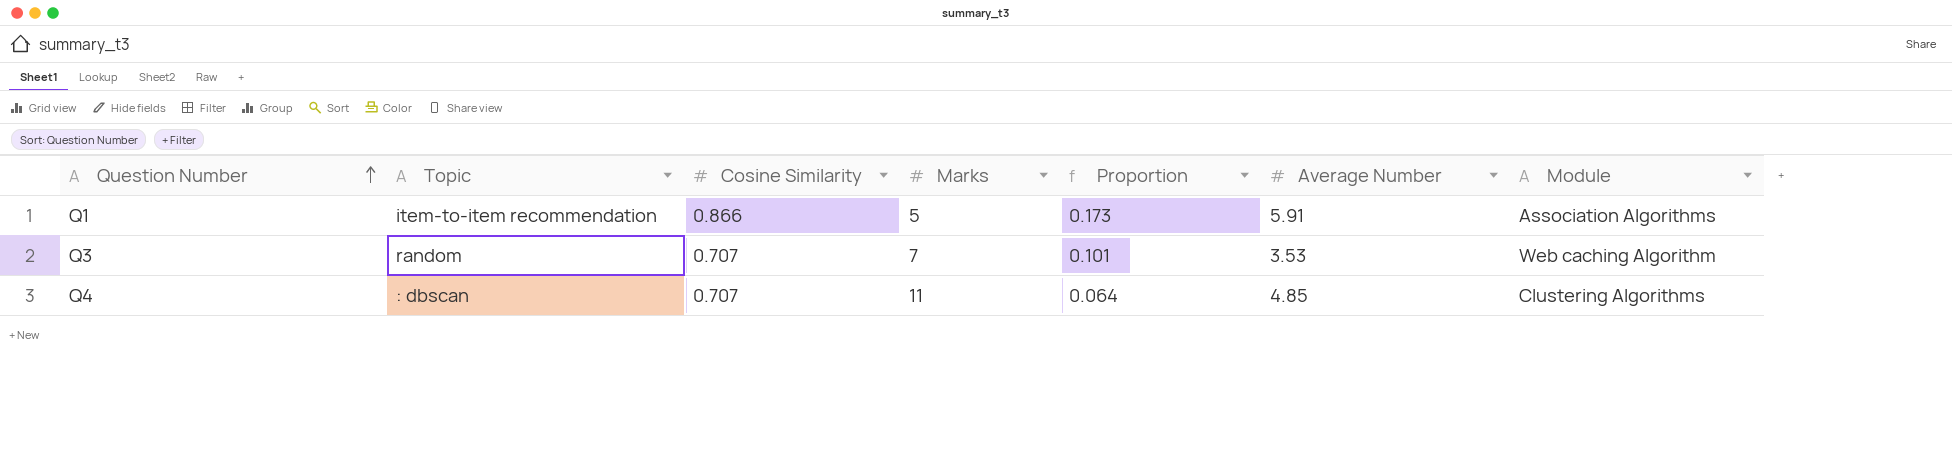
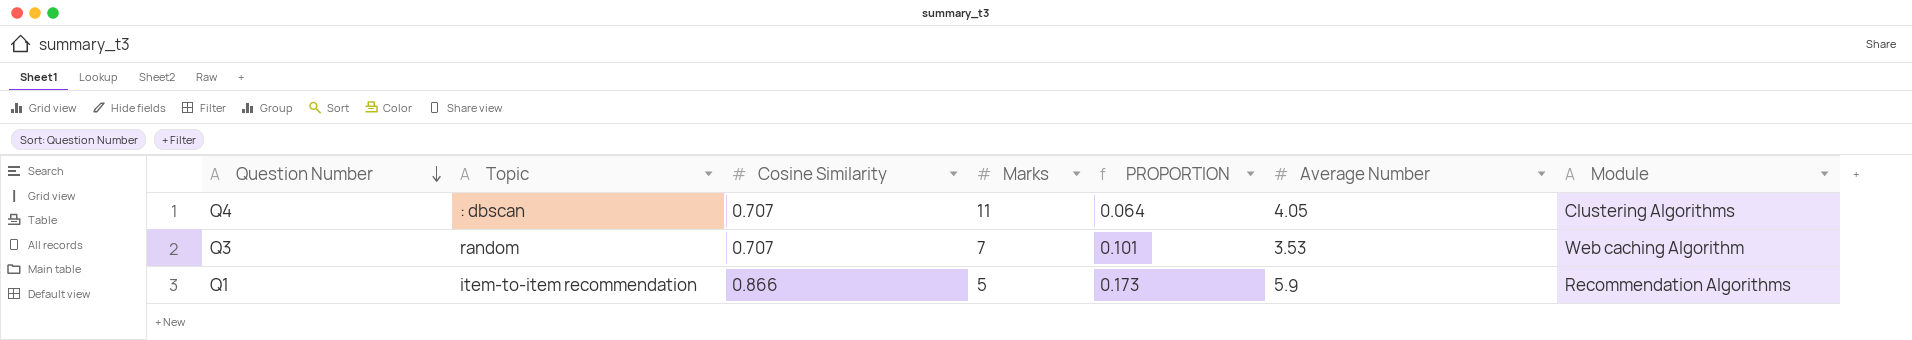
row order: Question Number ascending -> Question Number descending
column name: Proportion -> PROPORTION
Q4 | Average Number: 4.85 -> 4.05
Q1 | Average Number: 5.91 -> 5.9
Q1 | Module: Association Algorithms -> Recommendation Algorithms

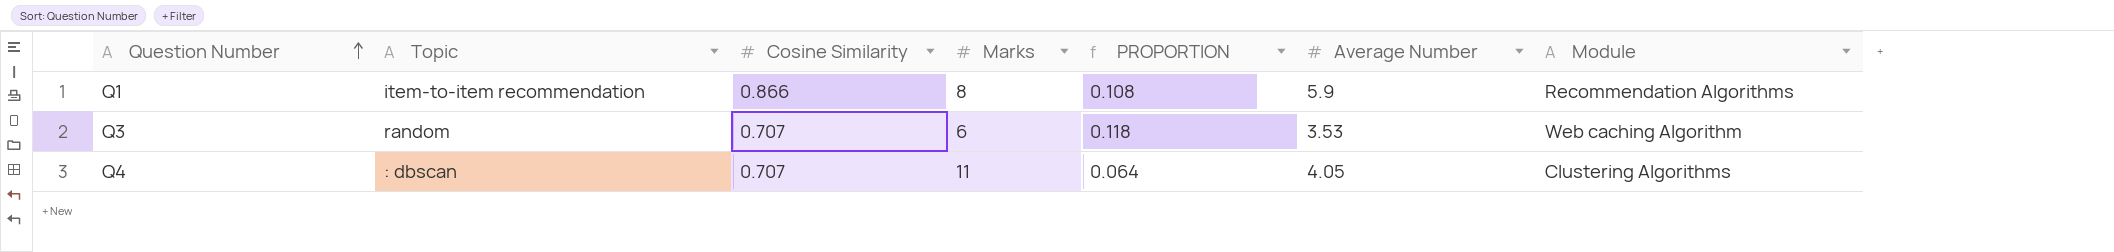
row order: Question Number descending -> Question Number ascending
Q1 | Marks: 5 -> 8
Q1 | PROPORTION: 0.173 -> 0.108
Q3 | Marks: 7 -> 6
Q3 | PROPORTION: 0.101 -> 0.118

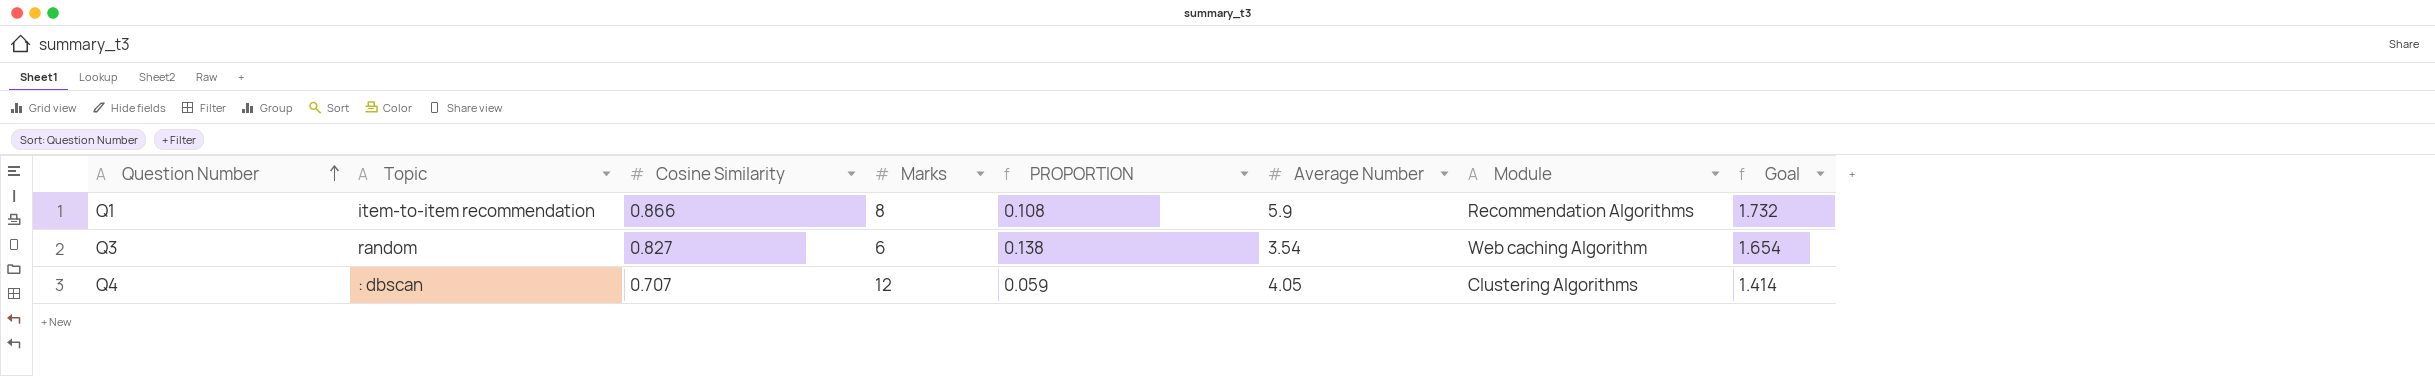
column Goal | formula: none -> [Cosine Similarity] * 2
Q3 | Cosine Similarity: 0.707 -> 0.827
Q3 | PROPORTION: 0.118 -> 0.138
Q3 | Average Number: 3.53 -> 3.54
Q4 | Marks: 11 -> 12
Q4 | PROPORTION: 0.064 -> 0.059

